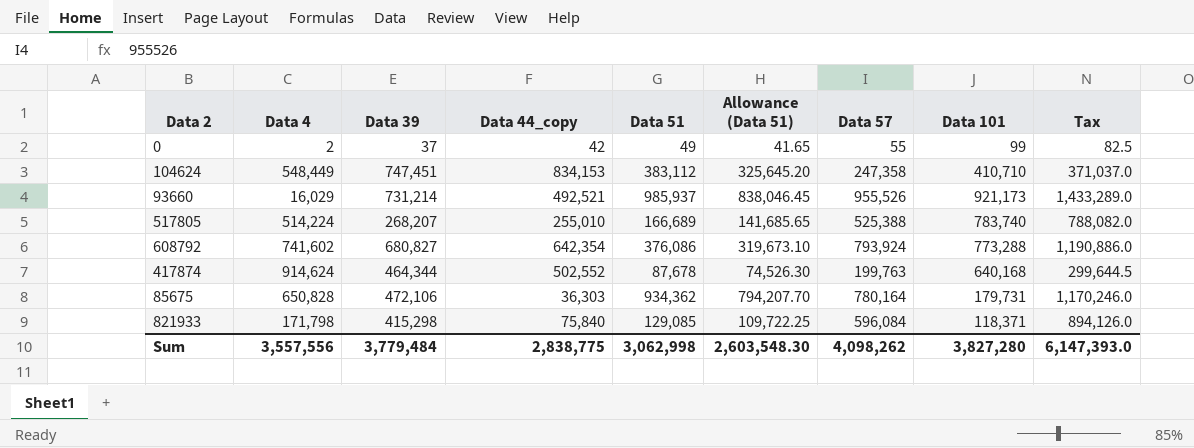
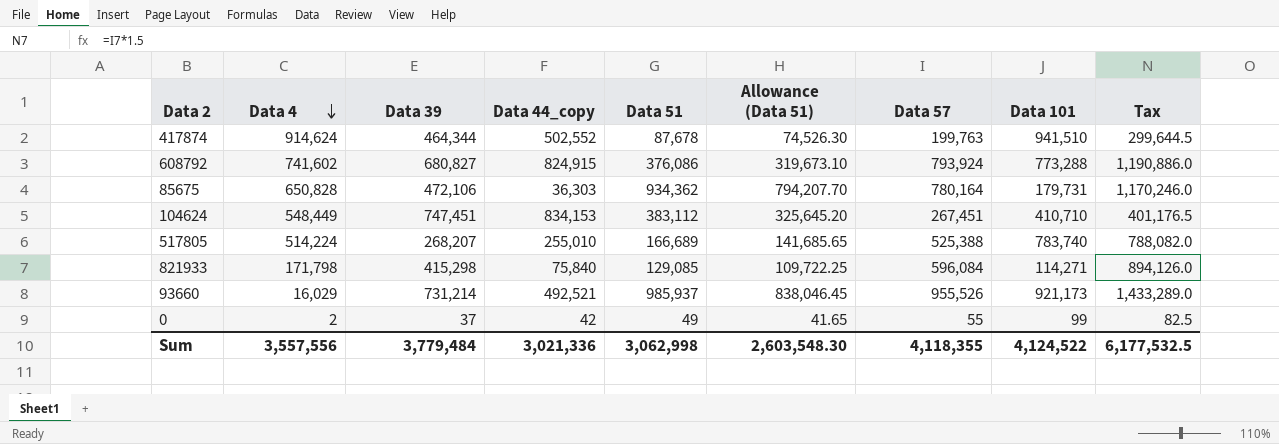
row order: none -> Data 4 descending
417874 | Data 101: 640,168 -> 941,510
608792 | Data 44_copy: 642,354 -> 824,915
104624 | Data 57: 247,358 -> 267,451
104624 | Tax: 371,037.0 -> 401,176.5
821933 | Data 101: 118,371 -> 114,271
Sum | Data 44_copy: 2,838,775 -> 3,021,336
Sum | Data 57: 4,098,262 -> 4,118,355
Sum | Data 101: 3,827,280 -> 4,124,522
Sum | Tax: 6,147,393.0 -> 6,177,532.5

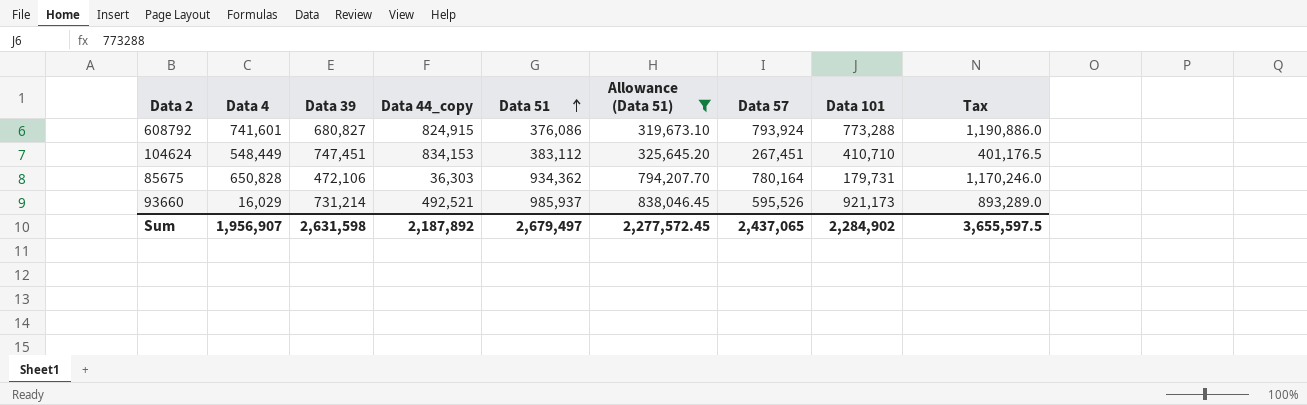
filter: none -> Allowance (Data 51) >= 319,673.10
row order: Data 4 descending -> Data 51 ascending
608792 | Data 4: 741,602 -> 741,601
93660 | Data 57: 955,526 -> 595,526
93660 | Tax: 1,433,289.0 -> 893,289.0
Sum | Data 4: 3,557,556 -> 1,956,907
Sum | Data 39: 3,779,484 -> 2,631,598
Sum | Data 44_copy: 3,021,336 -> 2,187,892
Sum | Data 51: 3,062,998 -> 2,679,497
Sum | Allowance (Data 51): 2,603,548.30 -> 2,277,572.45
Sum | Data 57: 4,118,355 -> 2,437,065
Sum | Data 101: 4,124,522 -> 2,284,902
Sum | Tax: 6,177,532.5 -> 3,655,597.5

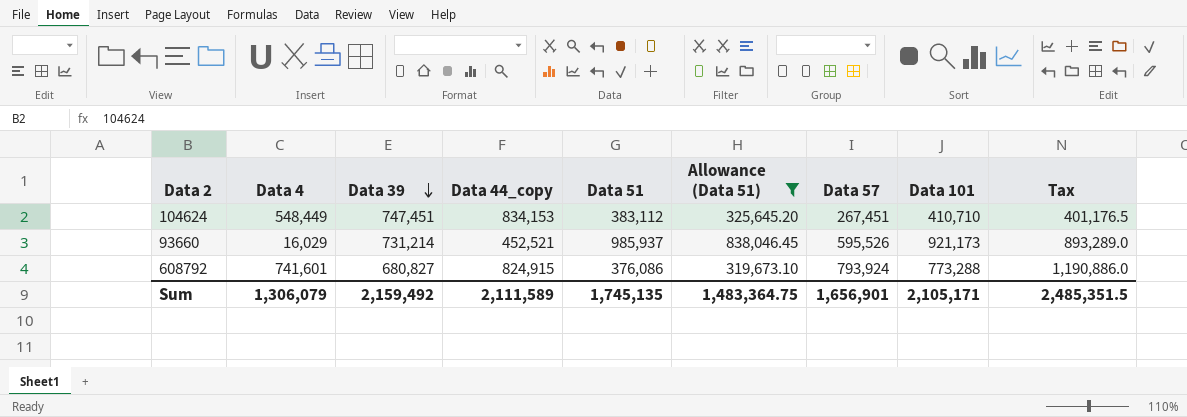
row order: Data 51 ascending -> Data 39 descending
row 85675: 650,828 | 472,106 | 36,303 | 934,362 | 794,207.70 | 780,164 | 179,731 | 1,170,246.0 -> none
93660 | Data 44_copy: 492,521 -> 452,521
Sum | Data 4: 1,956,907 -> 1,306,079
Sum | Data 39: 2,631,598 -> 2,159,492
Sum | Data 44_copy: 2,187,892 -> 2,111,589
Sum | Data 51: 2,679,497 -> 1,745,135
Sum | Allowance (Data 51): 2,277,572.45 -> 1,483,364.75
Sum | Data 57: 2,437,065 -> 1,656,901
Sum | Data 101: 2,284,902 -> 2,105,171
Sum | Tax: 3,655,597.5 -> 2,485,351.5

